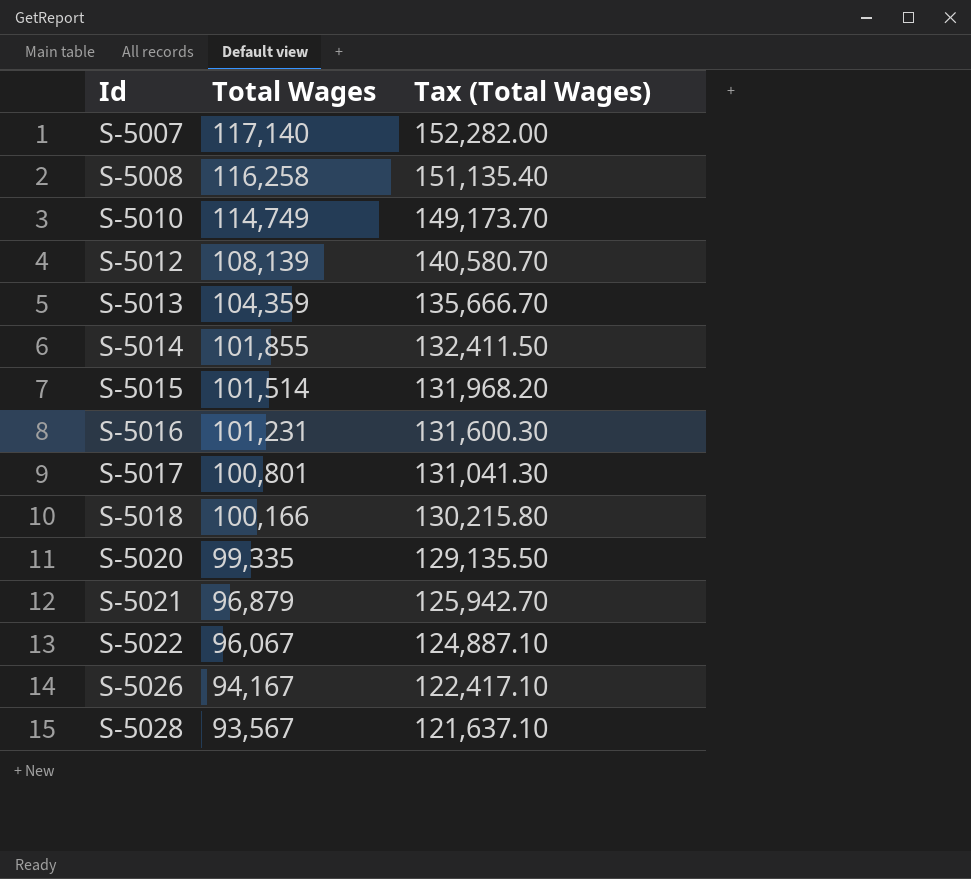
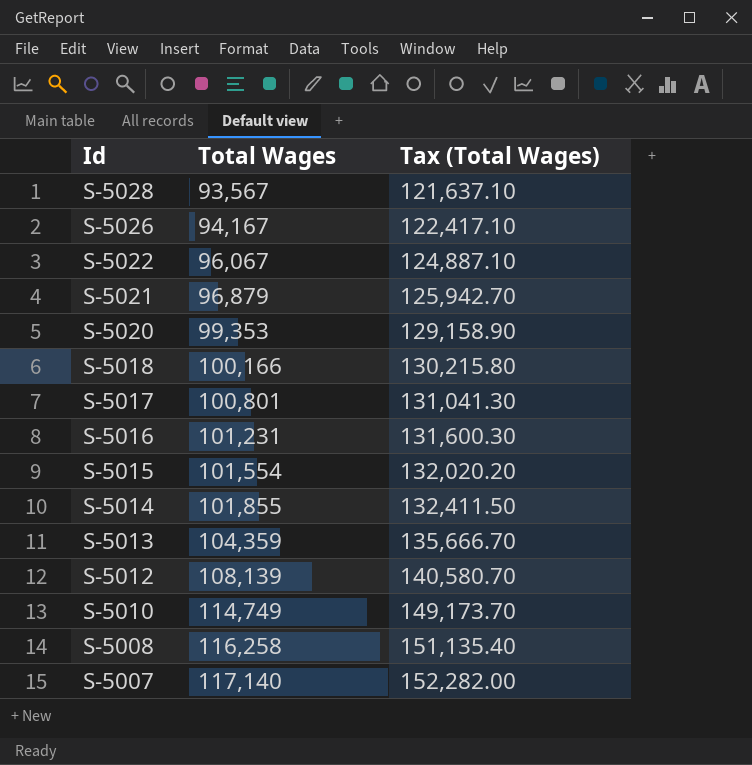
row order: Id ascending -> Id descending
S-5020 | Total Wages: 99,335 -> 99,353
S-5020 | Tax (Total Wages): 129,135.50 -> 129,158.90
S-5015 | Total Wages: 101,514 -> 101,554
S-5015 | Tax (Total Wages): 131,968.20 -> 132,020.20

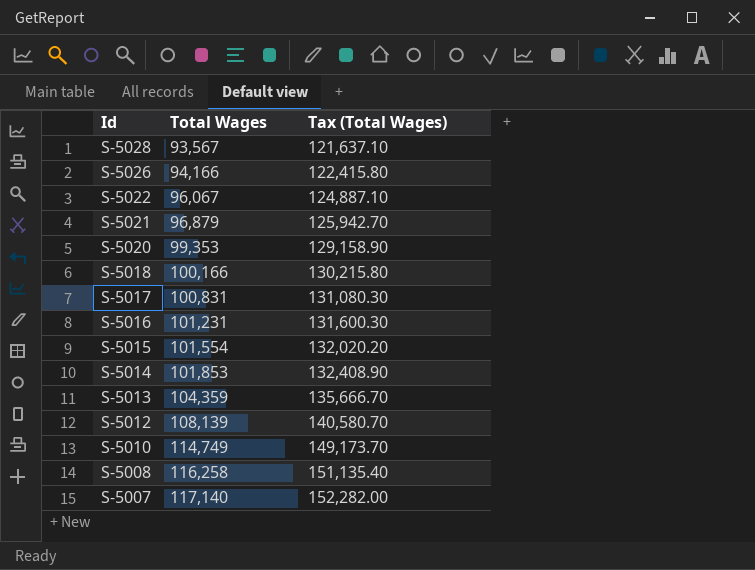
S-5026 | Total Wages: 94,167 -> 94,166
S-5026 | Tax (Total Wages): 122,417.10 -> 122,415.80
S-5017 | Total Wages: 100,801 -> 100,831
S-5017 | Tax (Total Wages): 131,041.30 -> 131,080.30
S-5014 | Total Wages: 101,855 -> 101,853
S-5014 | Tax (Total Wages): 132,411.50 -> 132,408.90

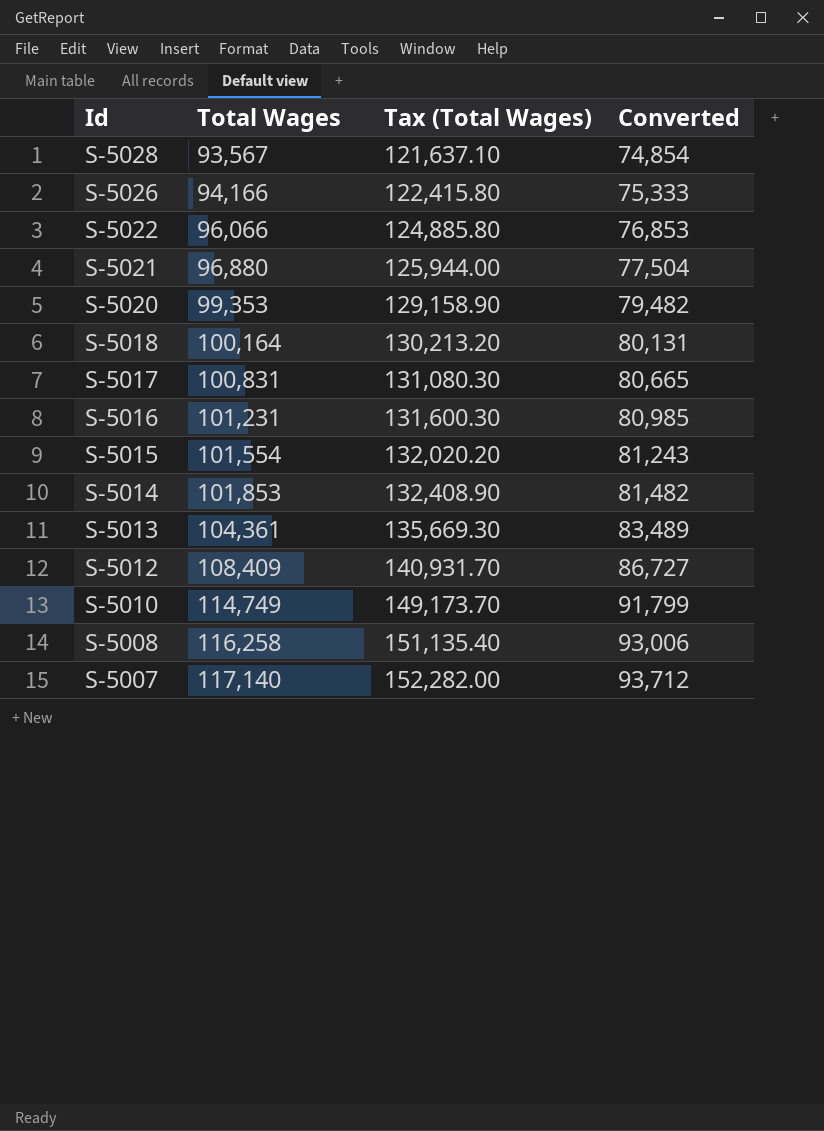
column Converted | formula: none -> [Total Wages] * 0.8
S-5022 | Total Wages: 96,067 -> 96,066
S-5022 | Tax (Total Wages): 124,887.10 -> 124,885.80
S-5021 | Total Wages: 96,879 -> 96,880
S-5021 | Tax (Total Wages): 125,942.70 -> 125,944.00
S-5018 | Total Wages: 100,166 -> 100,164
S-5018 | Tax (Total Wages): 130,215.80 -> 130,213.20
S-5013 | Total Wages: 104,359 -> 104,361
S-5013 | Tax (Total Wages): 135,666.70 -> 135,669.30
S-5012 | Total Wages: 108,139 -> 108,409
S-5012 | Tax (Total Wages): 140,580.70 -> 140,931.70

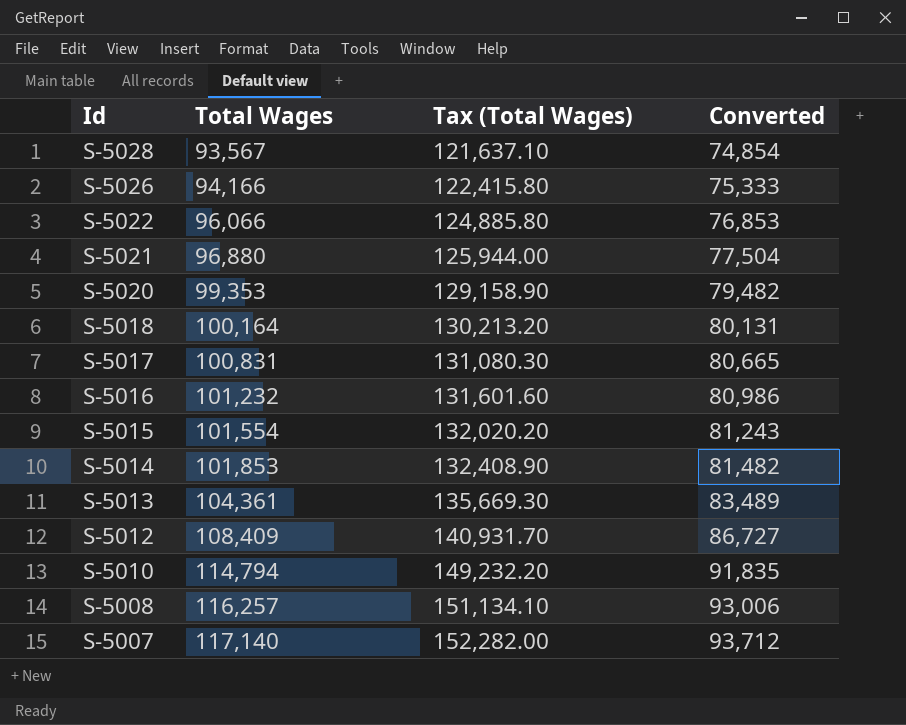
S-5016 | Total Wages: 101,231 -> 101,232
S-5016 | Tax (Total Wages): 131,600.30 -> 131,601.60
S-5016 | Converted: 80,985 -> 80,986
S-5010 | Total Wages: 114,749 -> 114,794
S-5010 | Tax (Total Wages): 149,173.70 -> 149,232.20
S-5010 | Converted: 91,799 -> 91,835
S-5008 | Total Wages: 116,258 -> 116,257
S-5008 | Tax (Total Wages): 151,135.40 -> 151,134.10

